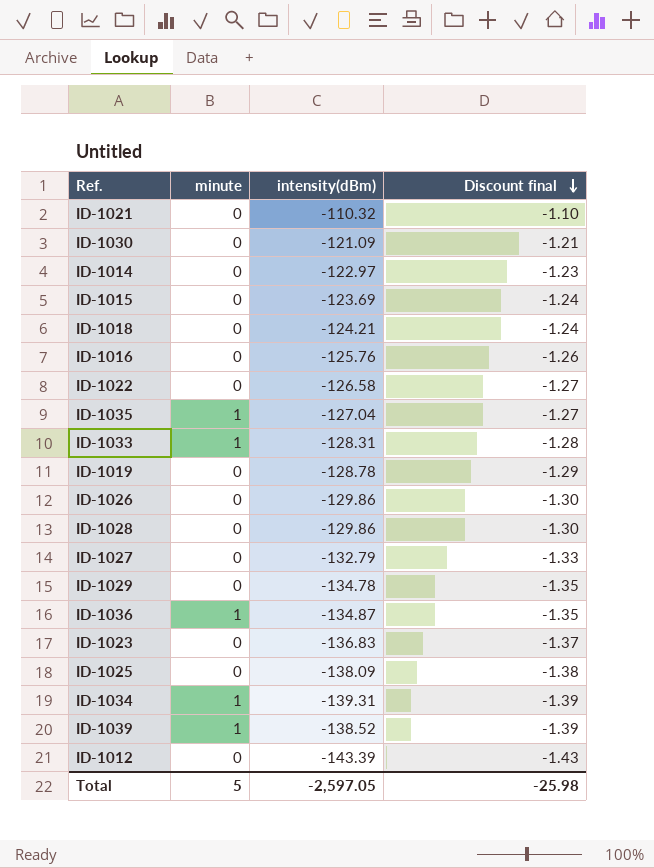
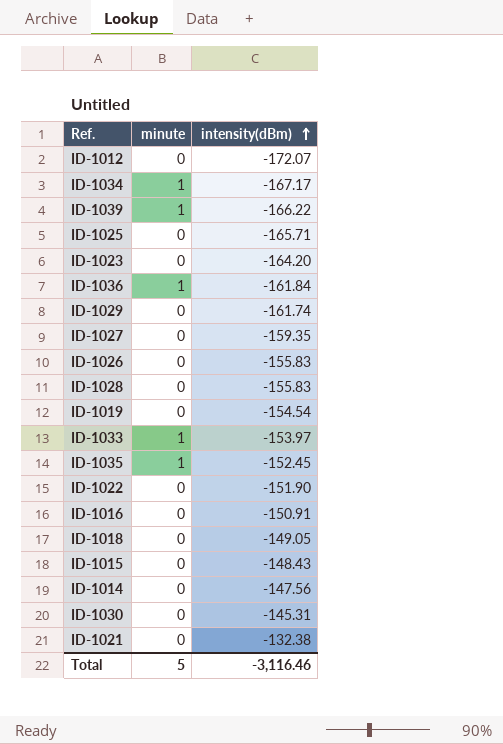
row order: Discount final descending -> intensity(dBm) ascending
column Discount final | formula: [intensity(dBm)] * 0.01 -> none
ID-1012 | intensity(dBm): -143.39 -> -172.07
ID-1034 | intensity(dBm): -139.31 -> -167.17
ID-1039 | intensity(dBm): -138.52 -> -166.22
ID-1025 | intensity(dBm): -138.09 -> -165.71
ID-1023 | intensity(dBm): -136.83 -> -164.20
ID-1036 | intensity(dBm): -134.87 -> -161.84
ID-1029 | intensity(dBm): -134.78 -> -161.74
ID-1027 | intensity(dBm): -132.79 -> -159.35
ID-1026 | intensity(dBm): -129.86 -> -155.83
ID-1028 | intensity(dBm): -129.86 -> -155.83
ID-1019 | intensity(dBm): -128.78 -> -154.54
ID-1033 | intensity(dBm): -128.31 -> -153.97
ID-1035 | intensity(dBm): -127.04 -> -152.45
ID-1022 | intensity(dBm): -126.58 -> -151.90
ID-1016 | intensity(dBm): -125.76 -> -150.91
ID-1018 | intensity(dBm): -124.21 -> -149.05
ID-1015 | intensity(dBm): -123.69 -> -148.43
ID-1014 | intensity(dBm): -122.97 -> -147.56
ID-1030 | intensity(dBm): -121.09 -> -145.31
ID-1021 | intensity(dBm): -110.32 -> -132.38
Total | intensity(dBm): -2,597.05 -> -3,116.46

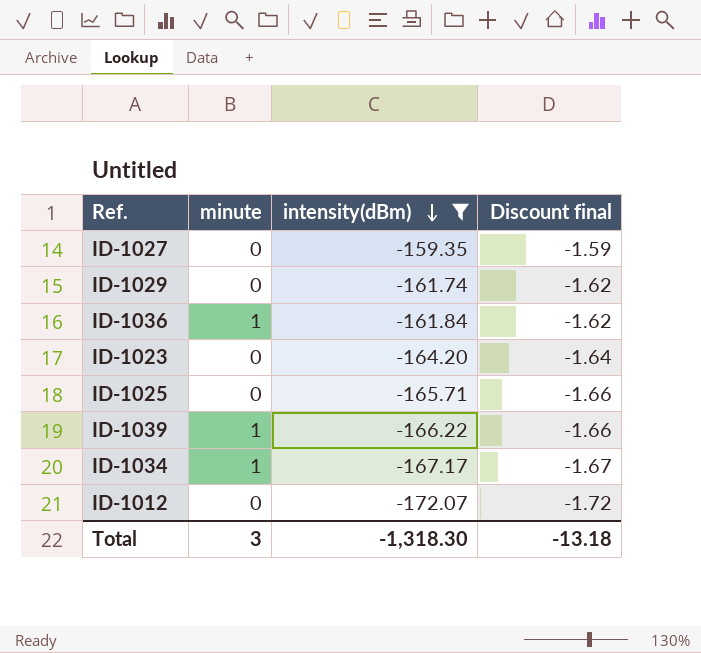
filter: none -> intensity(dBm) <= -159.35
row order: intensity(dBm) ascending -> intensity(dBm) descending
column Discount final | formula: none -> [intensity(dBm)] * 0.01
Total | minute: 5 -> 3
Total | intensity(dBm): -3,116.46 -> -1,318.30

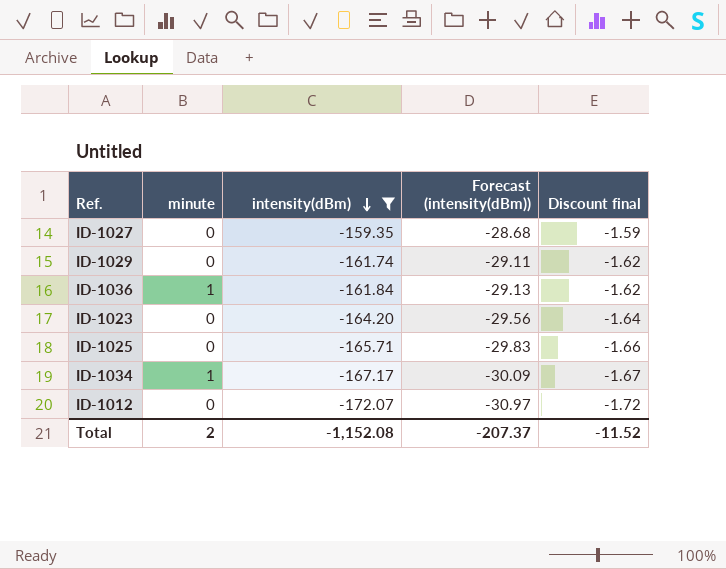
column Forecast (intensity(dBm)) | formula: none -> [intensity(dBm)] * 0.18
row ID-1039: 1 | -166.22 | -1.66 -> none
Total | minute: 3 -> 2
Total | intensity(dBm): -1,318.30 -> -1,152.08
Total | Discount final: -13.18 -> -11.52

